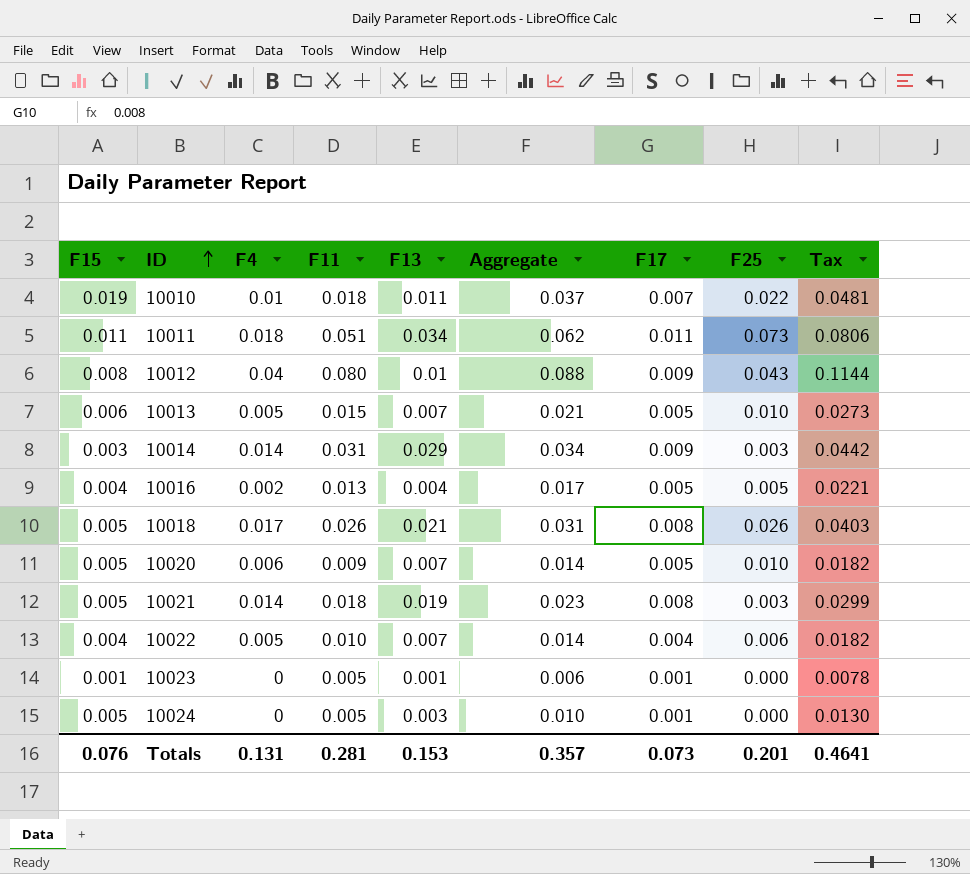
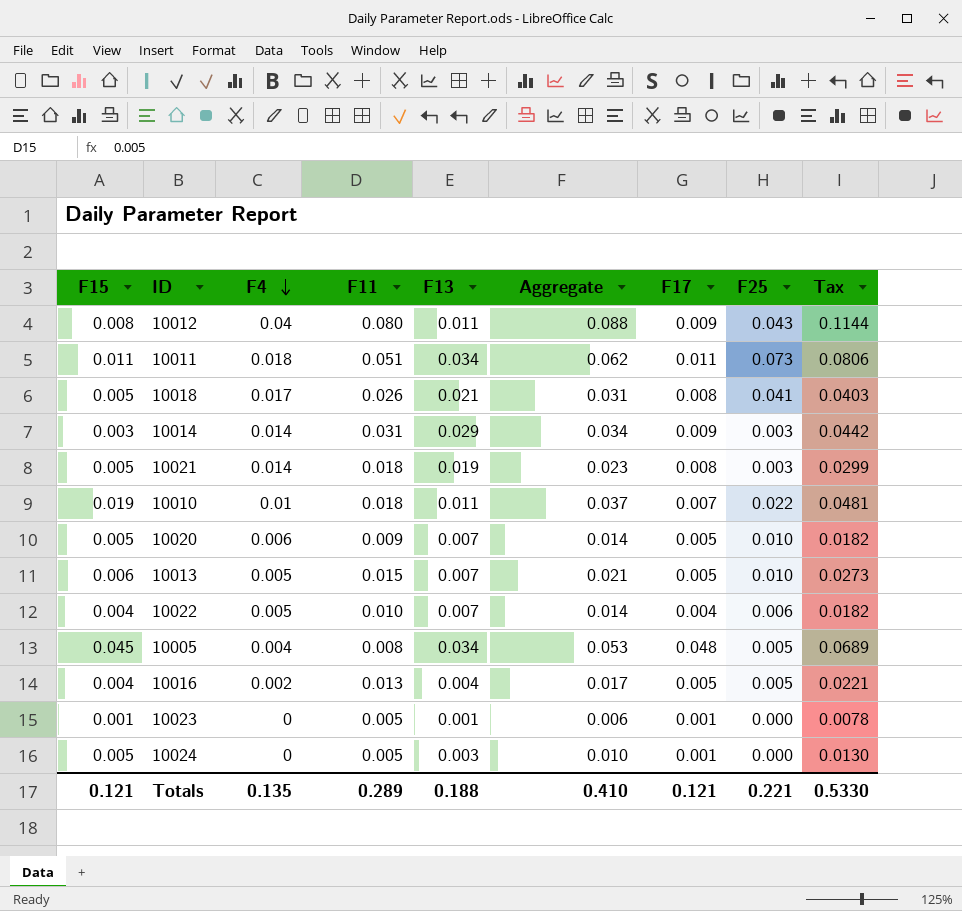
row order: ID ascending -> F4 descending
10012 | F13: 0.01 -> 0.011
10018 | F25: 0.026 -> 0.041
row 10005: none -> 0.045 | 0.004 | 0.008 | 0.034 | 0.053 | 0.048 | 0.005 | 0.0689
Totals | F15: 0.076 -> 0.121
Totals | F4: 0.131 -> 0.135
Totals | F11: 0.281 -> 0.289
Totals | F13: 0.153 -> 0.188
Totals | Aggregate: 0.357 -> 0.410
Totals | F17: 0.073 -> 0.121
Totals | F25: 0.201 -> 0.221
Totals | Tax: 0.4641 -> 0.5330

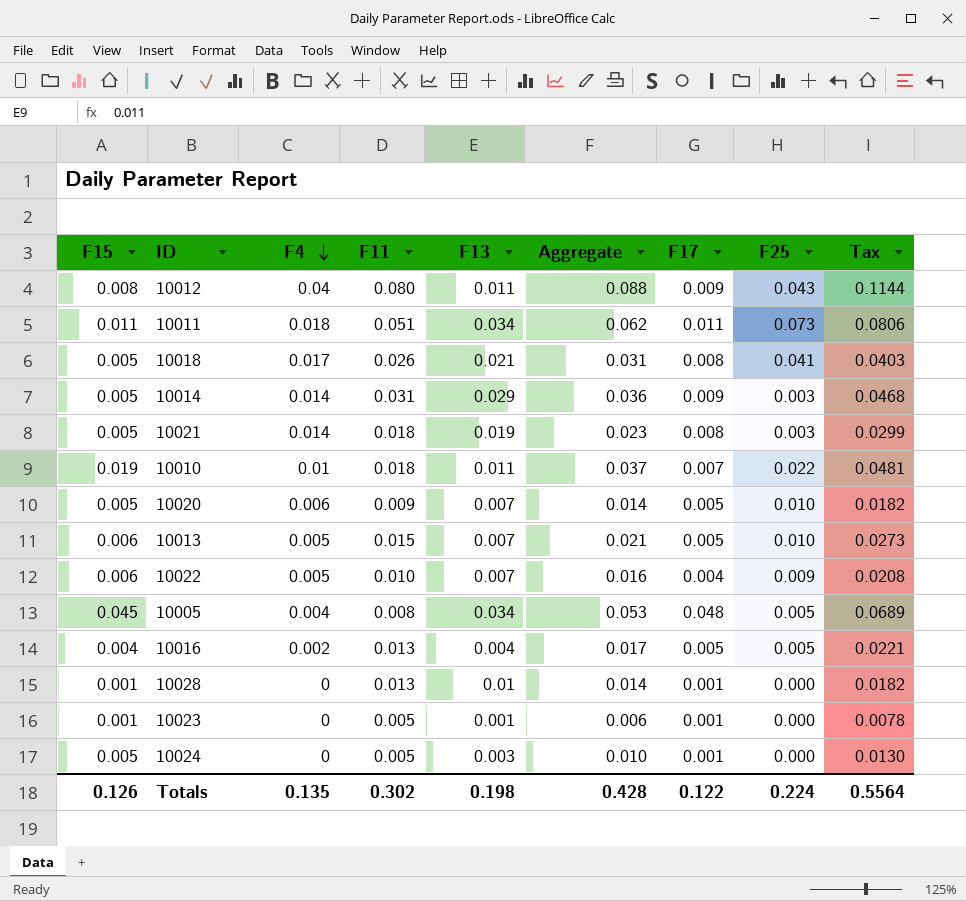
10014 | F15: 0.003 -> 0.005
10014 | Aggregate: 0.034 -> 0.036
10014 | Tax: 0.0442 -> 0.0468
10022 | F15: 0.004 -> 0.006
10022 | Aggregate: 0.014 -> 0.016
10022 | F25: 0.006 -> 0.009
10022 | Tax: 0.0182 -> 0.0208
row 10028: none -> 0.001 | 0 | 0.013 | 0.01 | 0.014 | 0.001 | 0.000 | 0.0182
Totals | F15: 0.121 -> 0.126
Totals | F11: 0.289 -> 0.302
Totals | F13: 0.188 -> 0.198
Totals | Aggregate: 0.410 -> 0.428
Totals | F17: 0.121 -> 0.122
Totals | F25: 0.221 -> 0.224
Totals | Tax: 0.5330 -> 0.5564

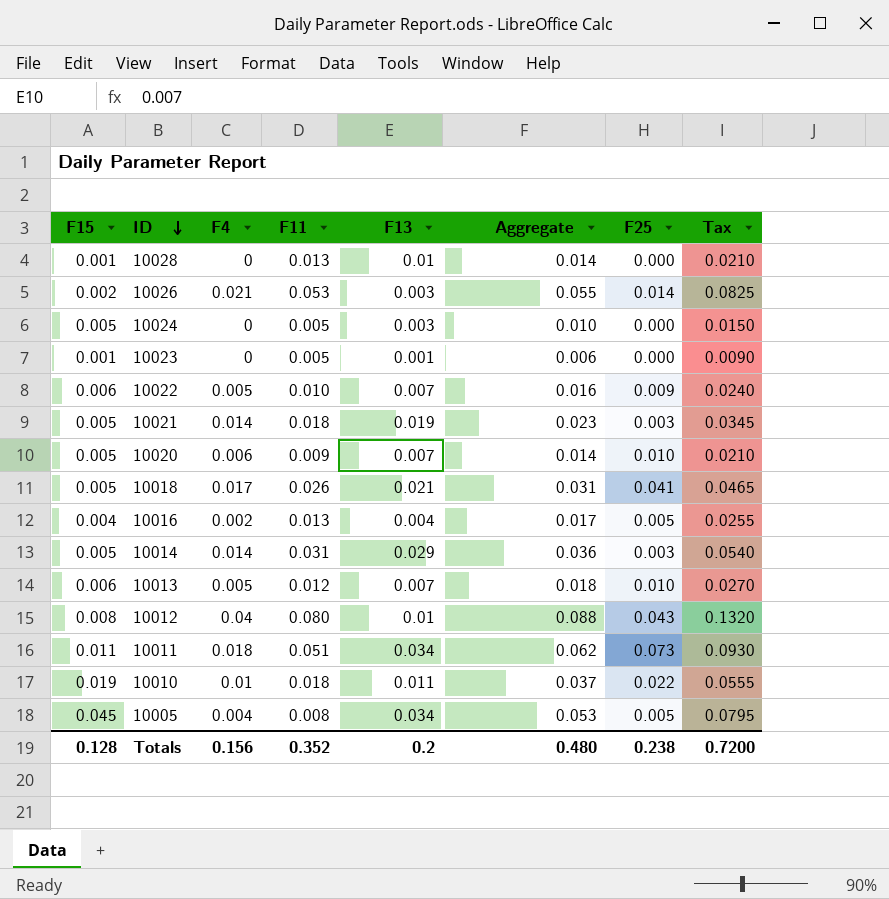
row order: F4 descending -> ID descending
column F17 | position: 7 -> none
column Tax | formula: [Aggregate] * 1.3 -> [Aggregate] * 1.5
row 10026: none -> 0.002 | 0.021 | 0.053 | 0.003 | 0.055 | 0.014 | 0.0825
10013 | F11: 0.015 -> 0.012
10013 | Aggregate: 0.021 -> 0.018
10012 | F13: 0.011 -> 0.01
Totals | F15: 0.126 -> 0.128
Totals | F4: 0.135 -> 0.156
Totals | F11: 0.302 -> 0.352
Totals | F13: 0.198 -> 0.2
Totals | Aggregate: 0.428 -> 0.480
Totals | F25: 0.224 -> 0.238
Totals | Tax: 0.5564 -> 0.7200

